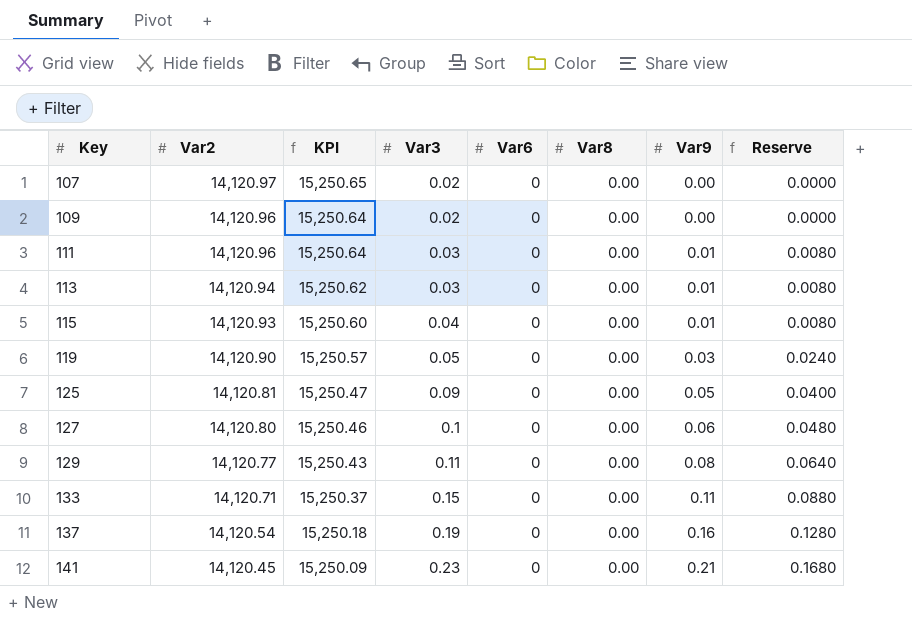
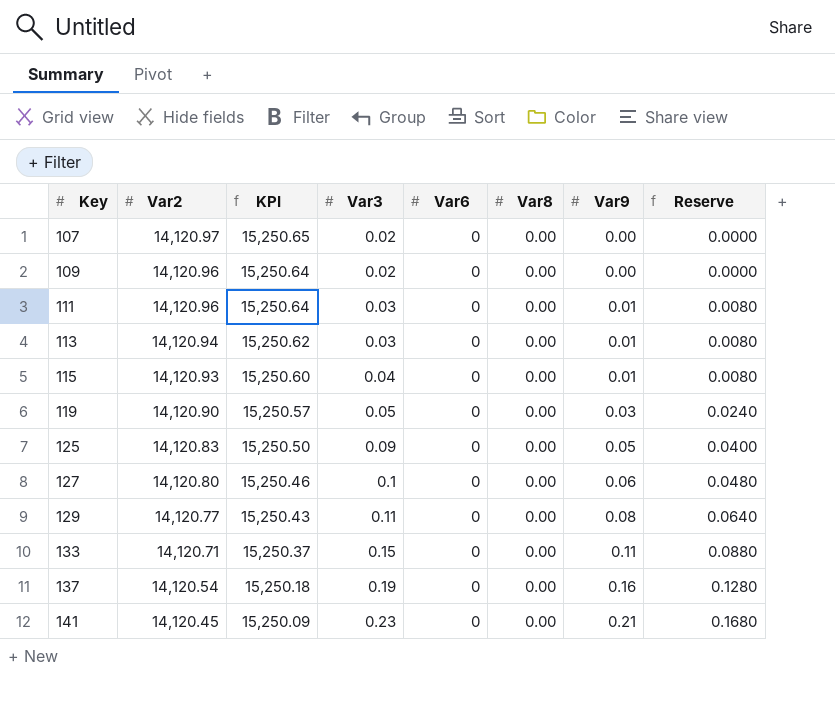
125 | Var2: 14,120.81 -> 14,120.83
125 | KPI: 15,250.47 -> 15,250.50

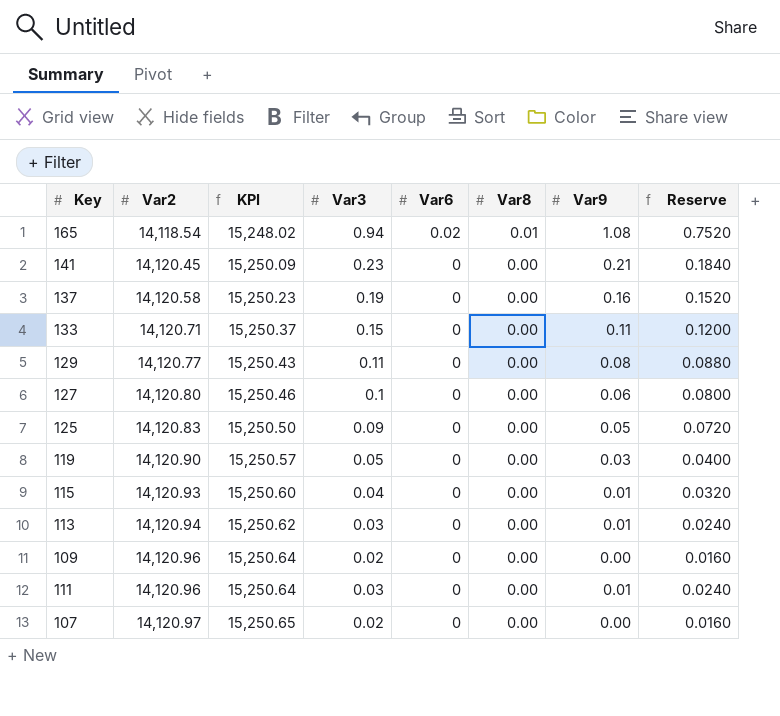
row order: Key ascending -> Var2 ascending
column Reserve | formula: [Var9] * 0.8 -> [Var3] * 0.8
row 165: none -> 14,118.54 | 15,248.02 | 0.94 | 0.02 | 0.01 | 1.08 | 0.7520
137 | Var2: 14,120.54 -> 14,120.58
137 | KPI: 15,250.18 -> 15,250.23

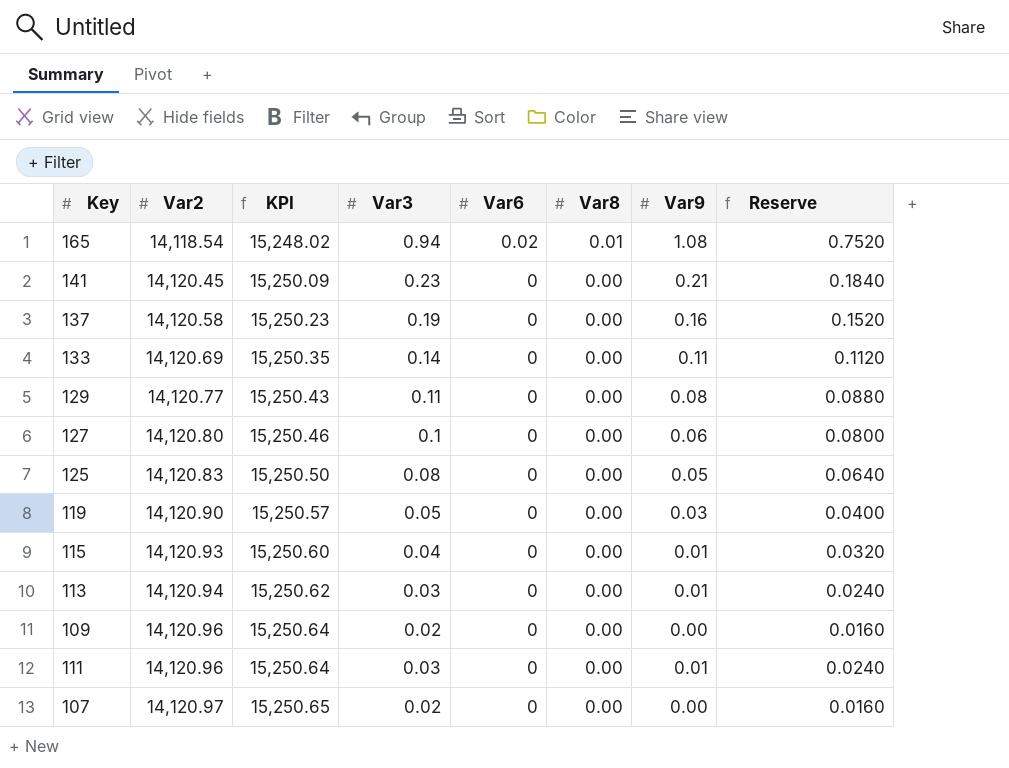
133 | Var2: 14,120.71 -> 14,120.69
133 | KPI: 15,250.37 -> 15,250.35
133 | Var3: 0.15 -> 0.14
133 | Reserve: 0.1200 -> 0.1120
125 | Var3: 0.09 -> 0.08
125 | Reserve: 0.0720 -> 0.0640

